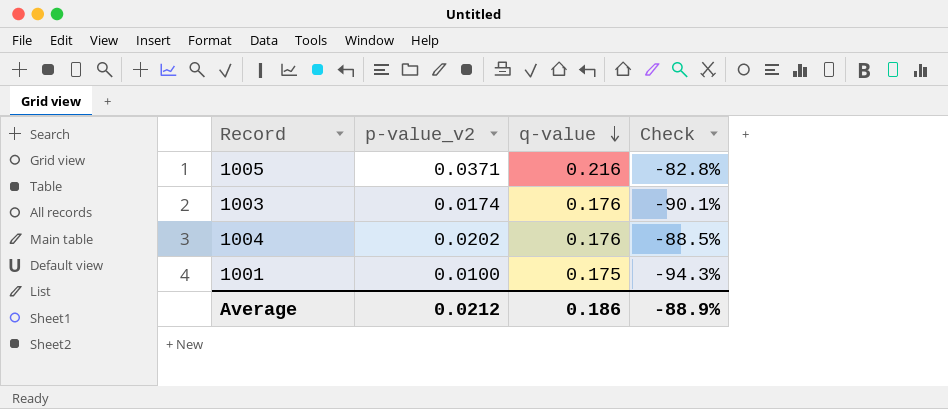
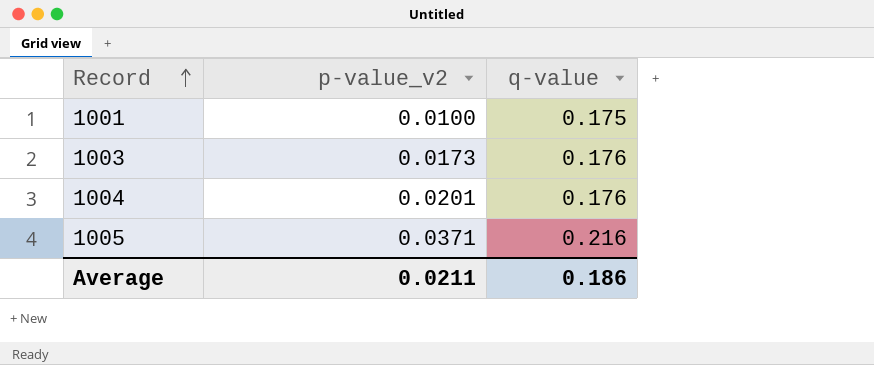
row order: q-value descending -> Record ascending
column Check | formula: ([p-value_v2] - [q-value]) / [q-value] -> none
1003 | p-value_v2: 0.0174 -> 0.0173
1004 | p-value_v2: 0.0202 -> 0.0201
Average | p-value_v2: 0.0212 -> 0.0211

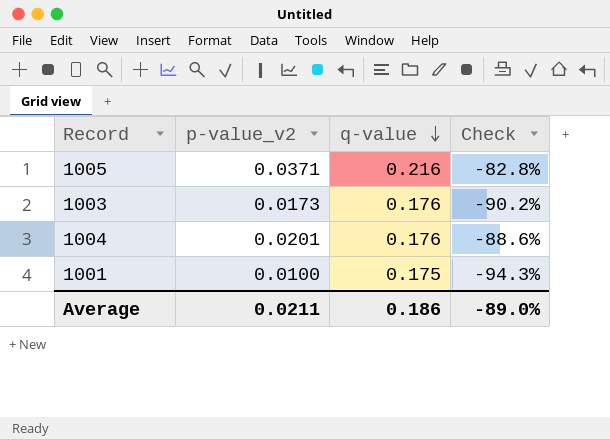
row order: Record ascending -> q-value descending
column Check | formula: none -> ([p-value_v2] - [q-value]) / [q-value]

